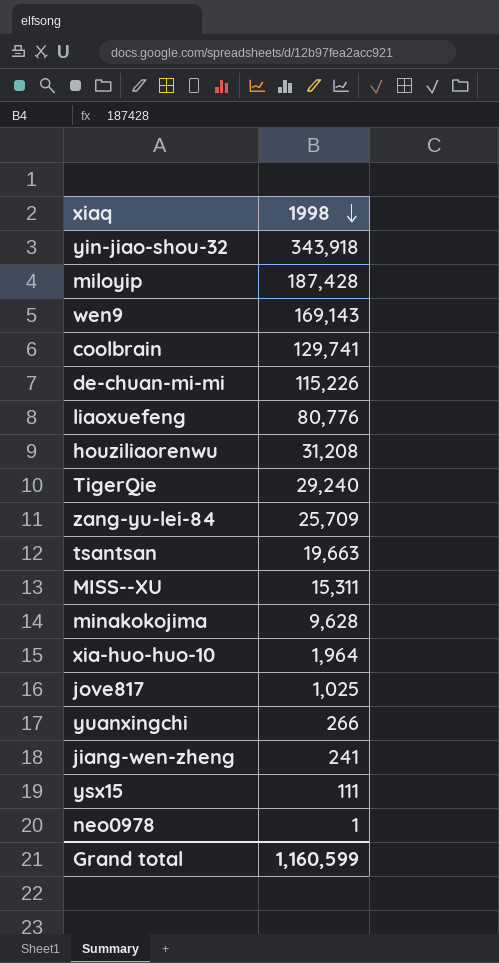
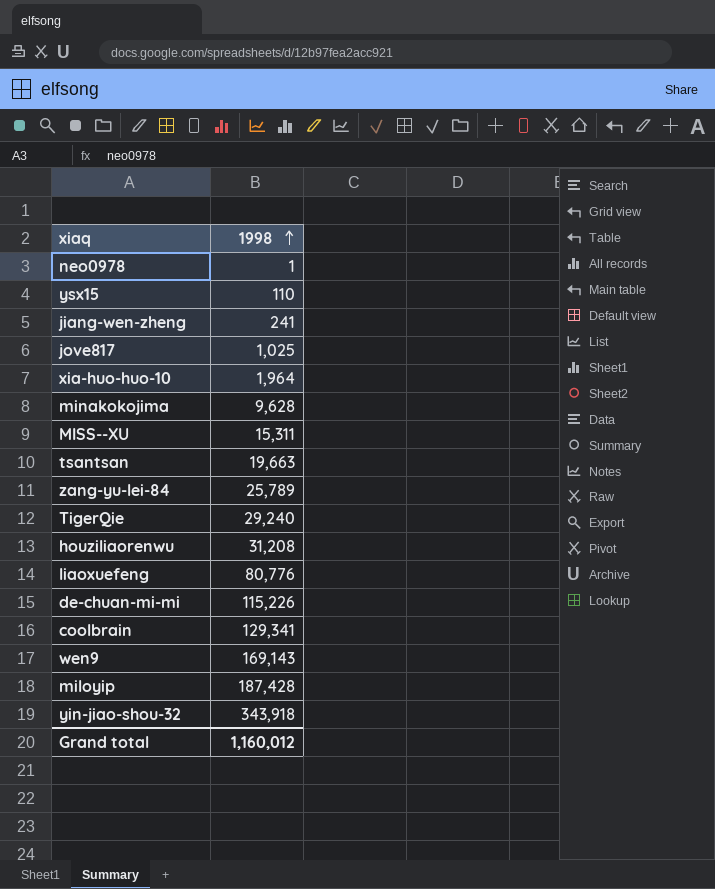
row order: 1998 descending -> 1998 ascending
row yuanxingchi: 266 -> none
ysx15 | 1998: 111 -> 110
zang-yu-lei-84 | 1998: 25,709 -> 25,789
coolbrain | 1998: 129,741 -> 129,341
Grand total | 1998: 1,160,599 -> 1,160,012

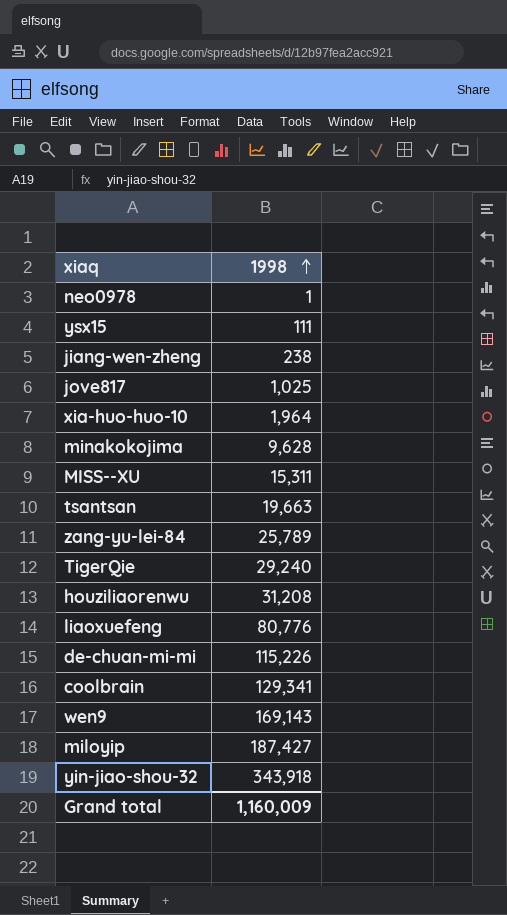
ysx15 | 1998: 110 -> 111
jiang-wen-zheng | 1998: 241 -> 238
miloyip | 1998: 187,428 -> 187,427
Grand total | 1998: 1,160,012 -> 1,160,009

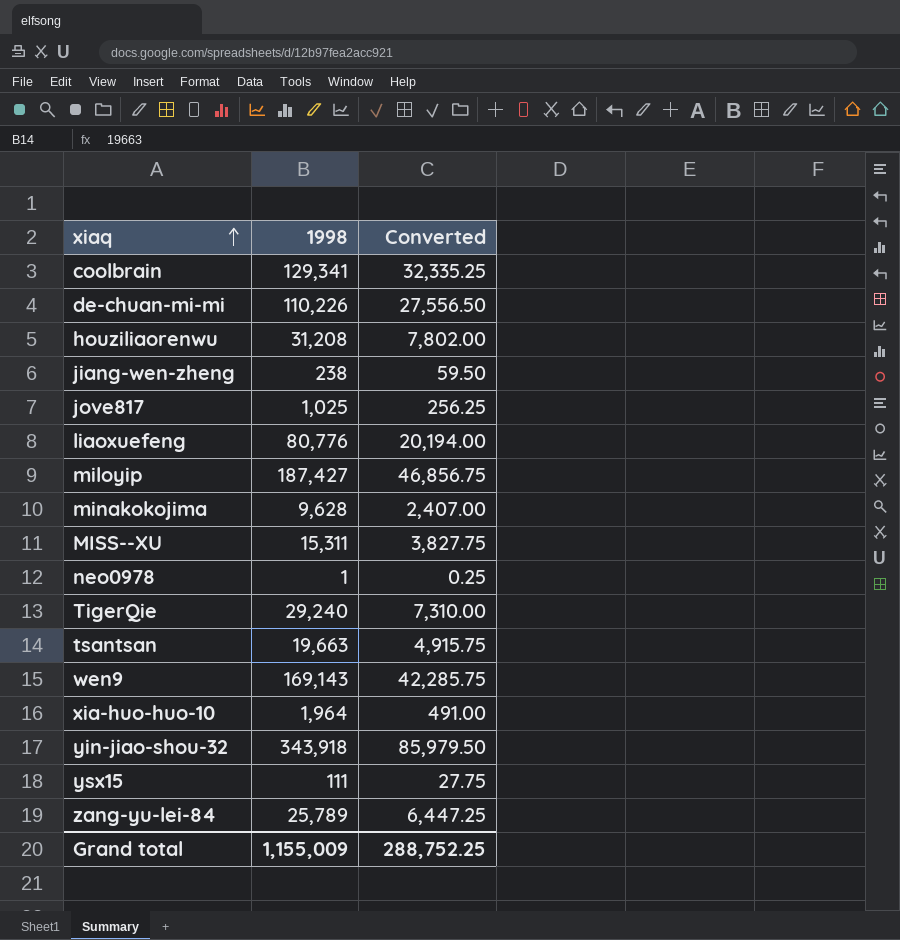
row order: 1998 ascending -> xiaq ascending
column Converted | formula: none -> [1998] * 0.25
de-chuan-mi-mi | 1998: 115,226 -> 110,226
Grand total | 1998: 1,160,009 -> 1,155,009

